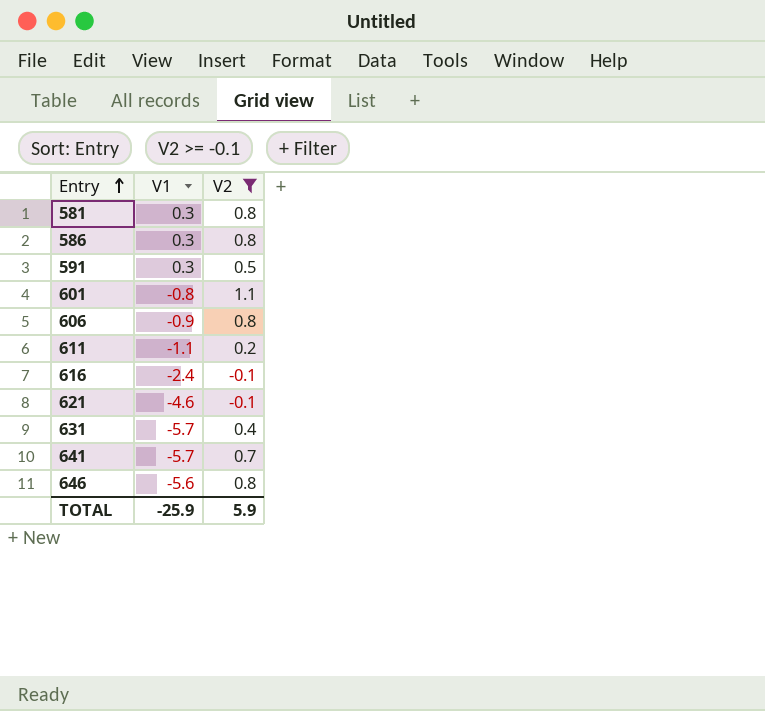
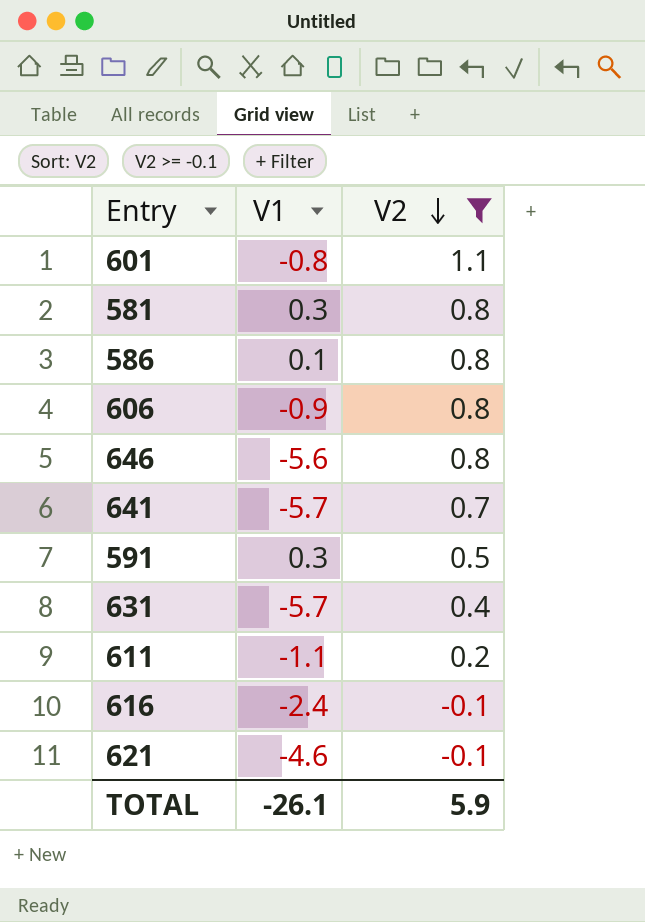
row order: Entry ascending -> V2 descending
586 | V1: 0.3 -> 0.1
TOTAL | V1: -25.9 -> -26.1

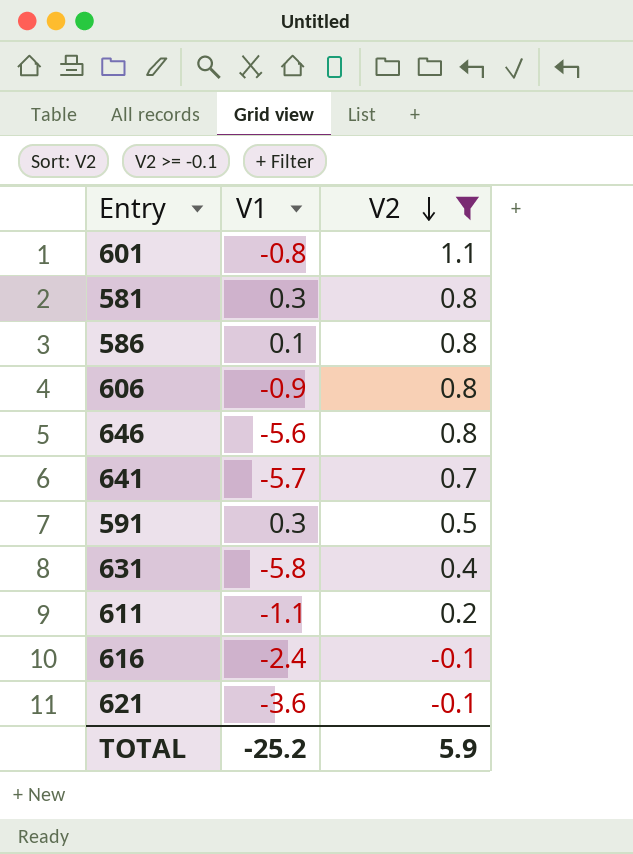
631 | V1: -5.7 -> -5.8
621 | V1: -4.6 -> -3.6
TOTAL | V1: -26.1 -> -25.2

